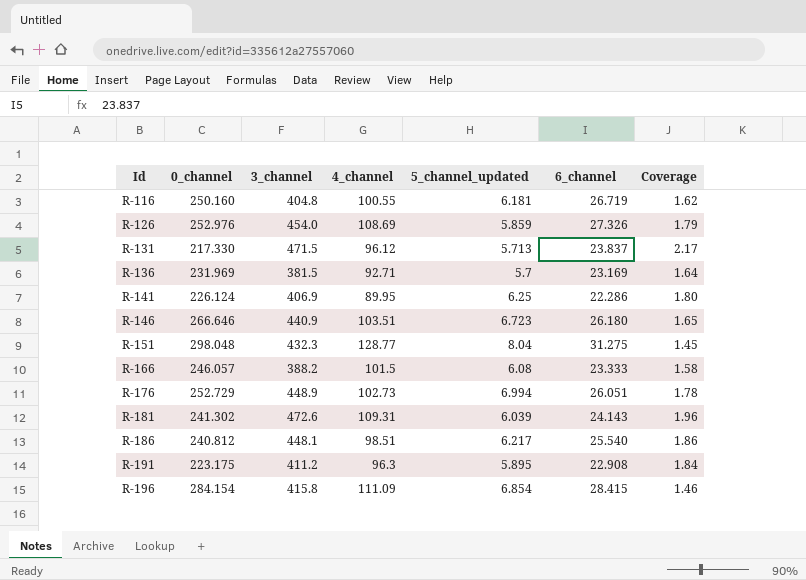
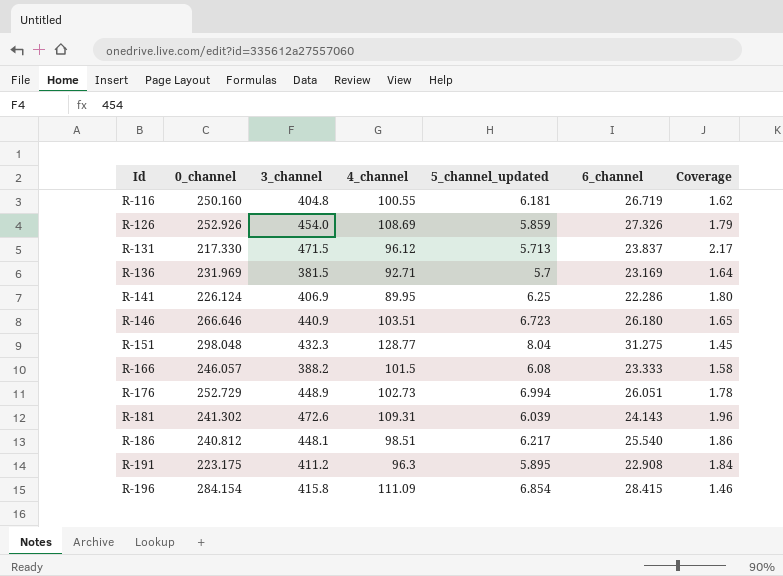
R-126 | 0_channel: 252.976 -> 252.926

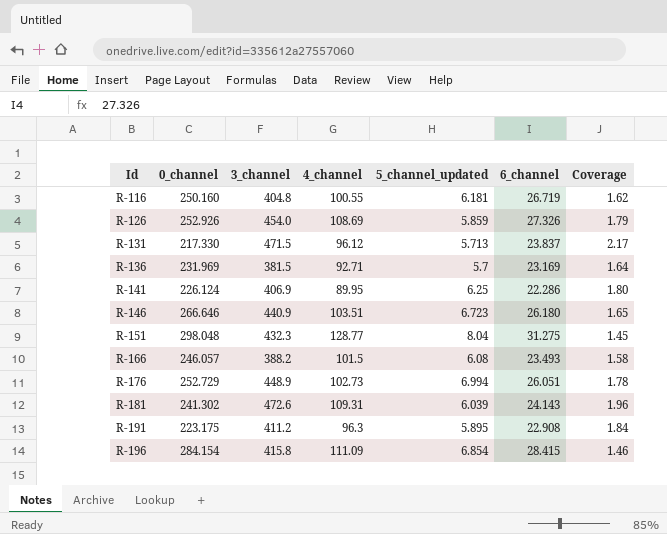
row R-186: 240.812 | 448.1 | 98.51 | 6.217 | 25.540 | 1.86 -> none
R-166 | 6_channel: 23.333 -> 23.493

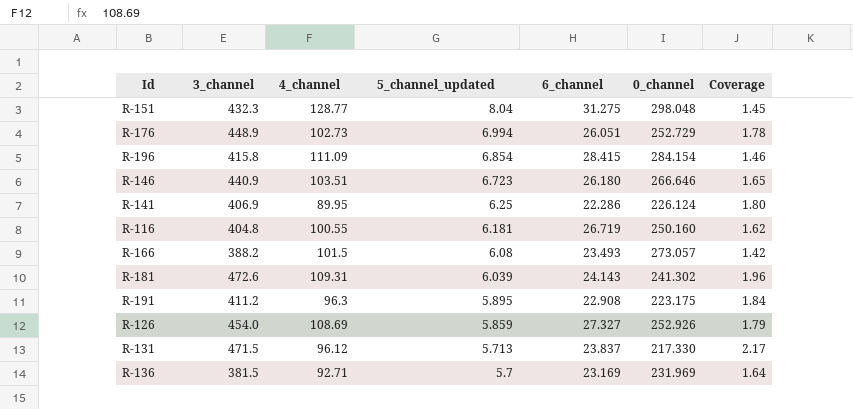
row order: Id ascending -> 5_channel_updated descending
column 0_channel | position: 2 -> 6
R-166 | 0_channel: 246.057 -> 273.057
R-166 | Coverage: 1.58 -> 1.42
R-126 | 6_channel: 27.326 -> 27.327

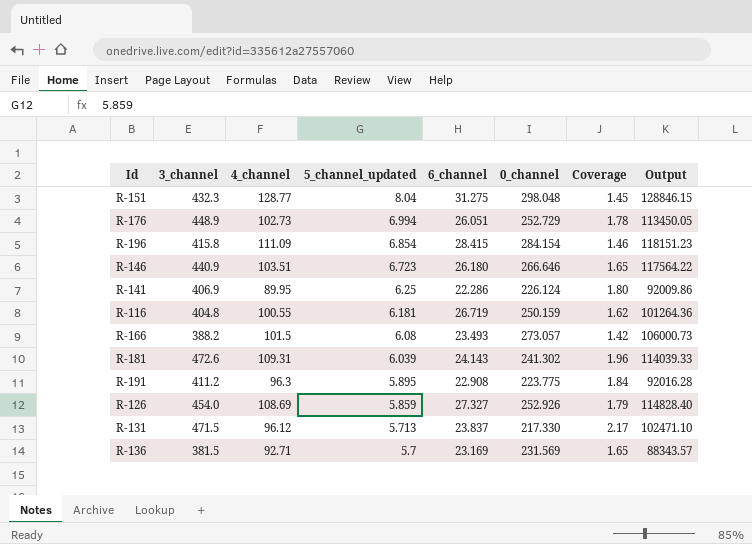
column Output | formula: none -> [3_channel] * [0_channel]
R-116 | 0_channel: 250.160 -> 250.159
R-191 | 0_channel: 223.175 -> 223.775
R-136 | 0_channel: 231.969 -> 231.569
R-136 | Coverage: 1.64 -> 1.65

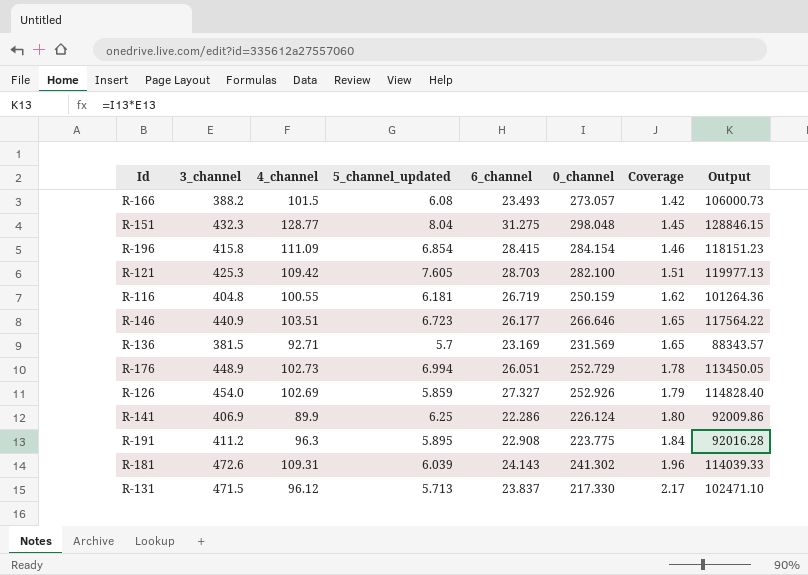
row order: 5_channel_updated descending -> Coverage ascending
row R-121: none -> 425.3 | 109.42 | 7.605 | 28.703 | 282.100 | 1.51 | 119977.13
R-146 | 6_channel: 26.180 -> 26.177
R-126 | 4_channel: 108.69 -> 102.69
R-141 | 4_channel: 89.95 -> 89.9

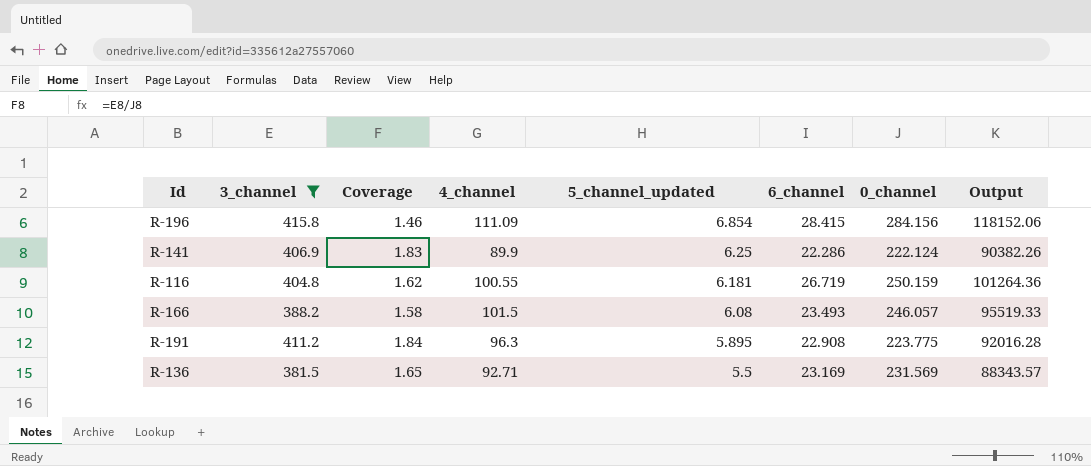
filter: none -> 3_channel <= 415.8
row order: Coverage ascending -> 5_channel_updated descending
column Coverage | position: 7 -> 3
R-196 | 0_channel: 284.154 -> 284.156
R-196 | Output: 118151.23 -> 118152.06
R-141 | Coverage: 1.80 -> 1.83
R-141 | 0_channel: 226.124 -> 222.124
R-141 | Output: 92009.86 -> 90382.26
R-166 | Coverage: 1.42 -> 1.58
R-166 | 0_channel: 273.057 -> 246.057
R-166 | Output: 106000.73 -> 95519.33
R-136 | 5_channel_updated: 5.7 -> 5.5

